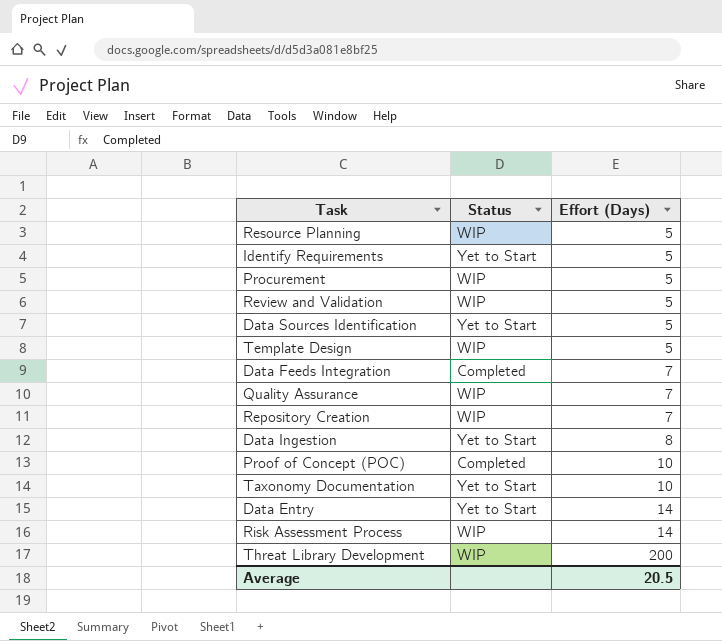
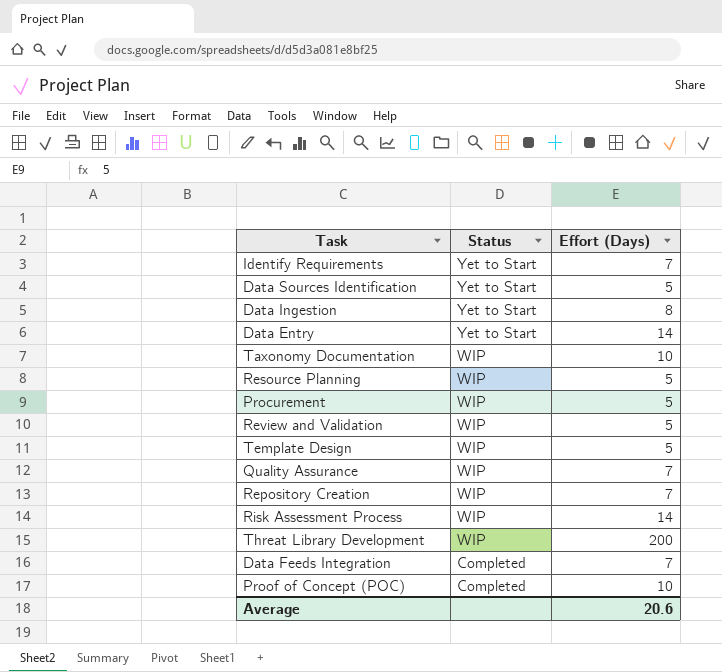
row order: Effort (Days) ascending -> Status descending
Identify Requirements | Effort (Days): 5 -> 7
Taxonomy Documentation | Status: Yet to Start -> WIP
Average | Effort (Days): 20.5 -> 20.6

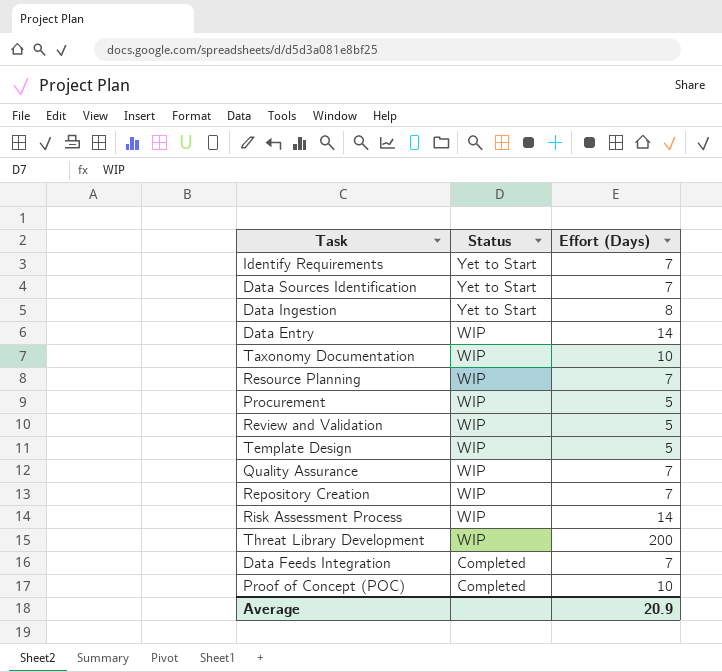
Data Sources Identification | Effort (Days): 5 -> 7
Data Entry | Status: Yet to Start -> WIP
Resource Planning | Effort (Days): 5 -> 7
Average | Effort (Days): 20.6 -> 20.9

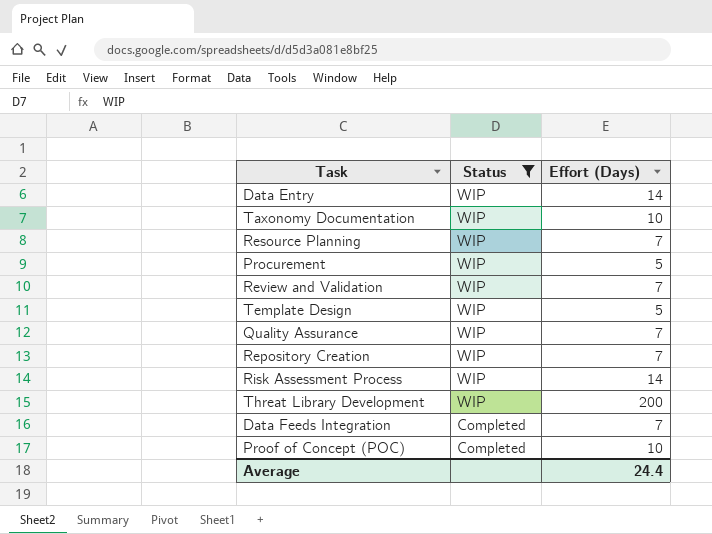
filter: none -> Status != Yet to Start
Review and Validation | Effort (Days): 5 -> 7
Average | Effort (Days): 20.9 -> 24.4

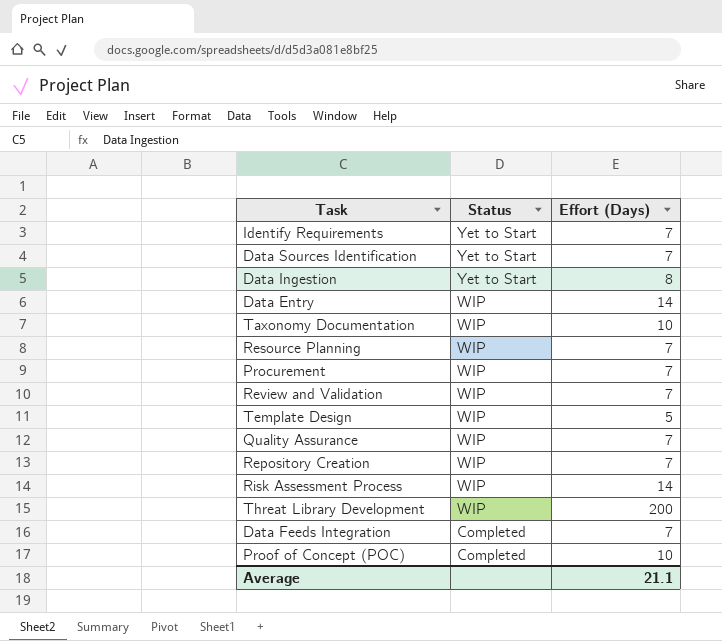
filter: Status != Yet to Start -> none
Procurement | Effort (Days): 5 -> 7
Average | Effort (Days): 24.4 -> 21.1

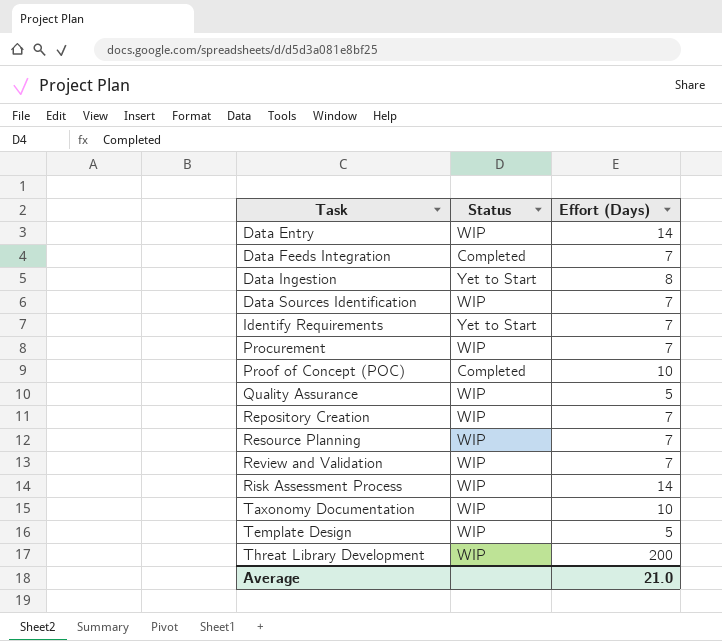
row order: Status descending -> Task ascending
Data Sources Identification | Status: Yet to Start -> WIP
Quality Assurance | Effort (Days): 7 -> 5
Average | Effort (Days): 21.1 -> 21.0

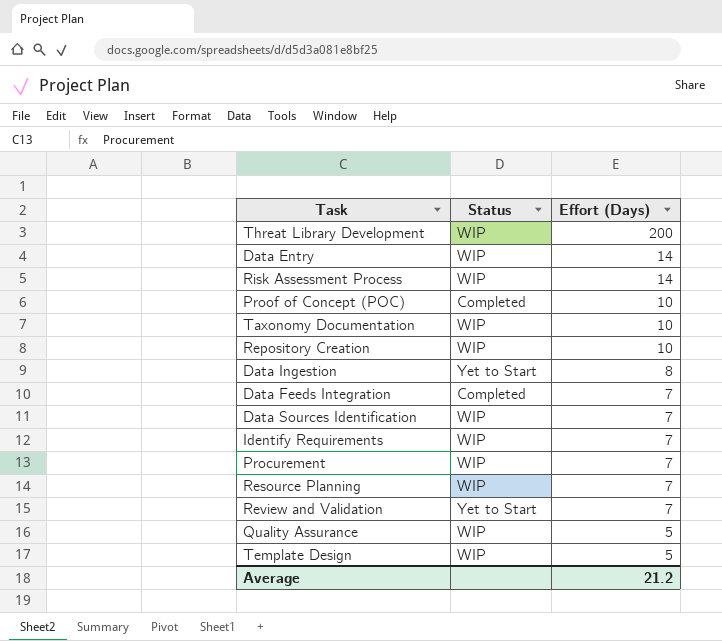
row order: Task ascending -> Effort (Days) descending
Repository Creation | Effort (Days): 7 -> 10
Identify Requirements | Status: Yet to Start -> WIP
Review and Validation | Status: WIP -> Yet to Start
Average | Effort (Days): 21.0 -> 21.2

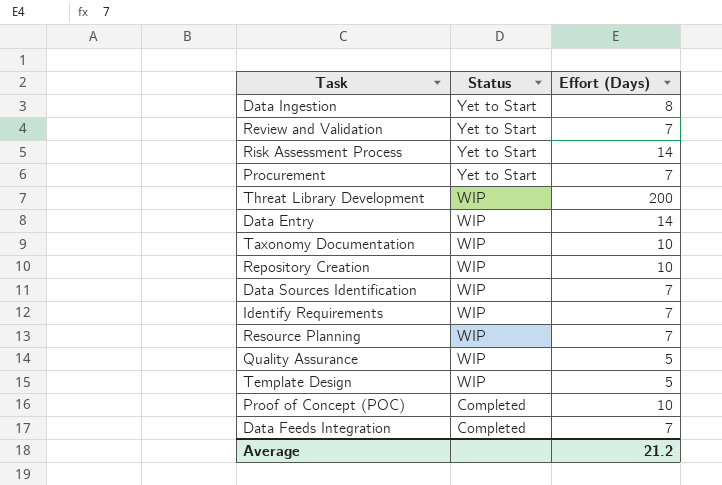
row order: Effort (Days) descending -> Status descending
Risk Assessment Process | Status: WIP -> Yet to Start
Procurement | Status: WIP -> Yet to Start

